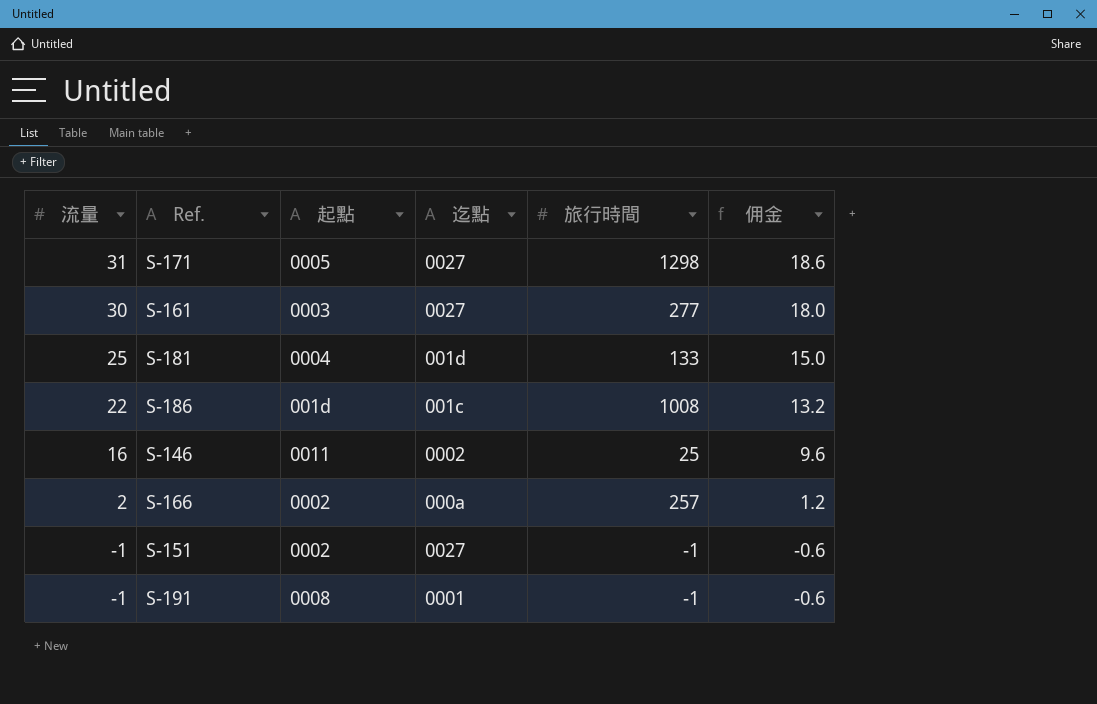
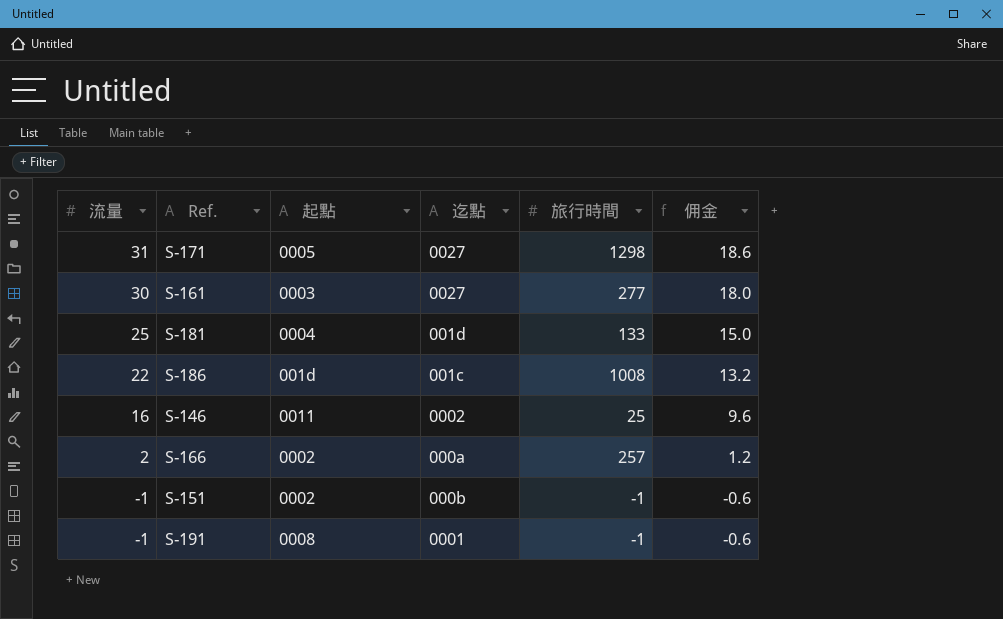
S-151 | 迄點: 0027 -> 000b

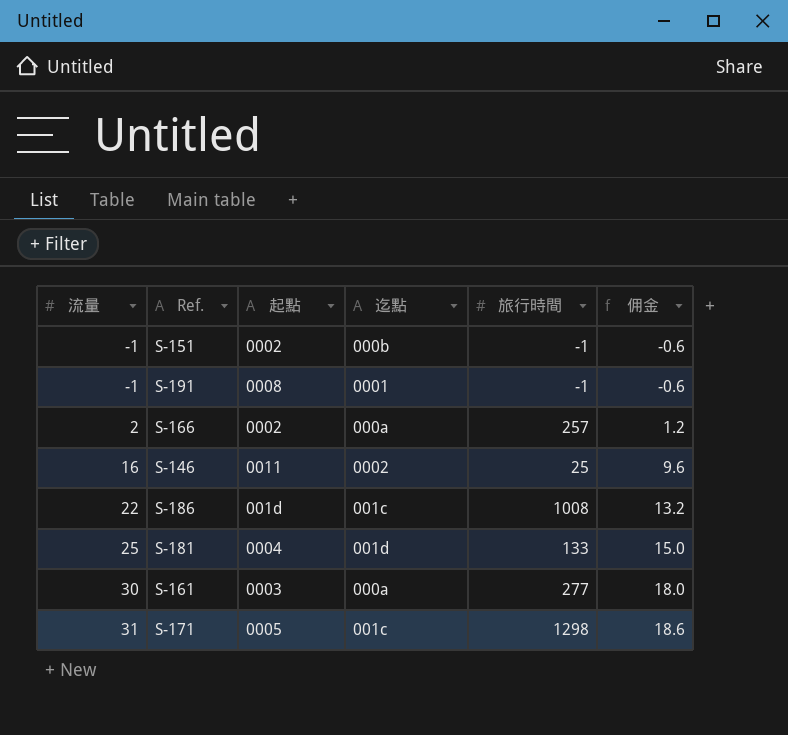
row order: 流量 descending -> 流量 ascending
S-161 | 迄點: 0027 -> 000a
S-171 | 迄點: 0027 -> 001c

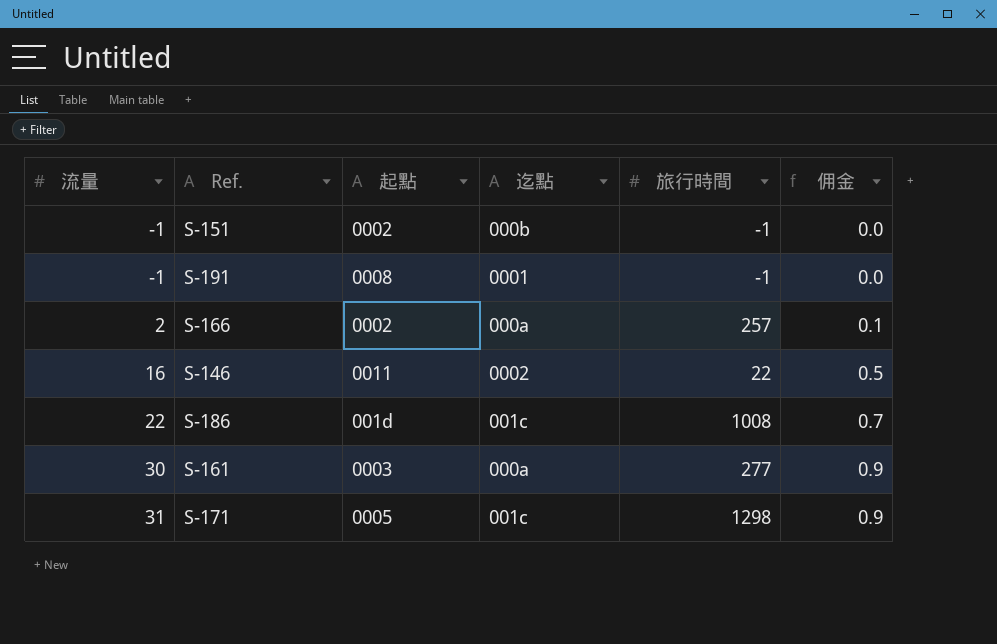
column 佣金 | formula: [流量] * 0.6 -> [流量] * 0.03
row S-181: 25 | 0004 | 001d | 133 | 15.0 -> none
S-146 | 旅行時間: 25 -> 22

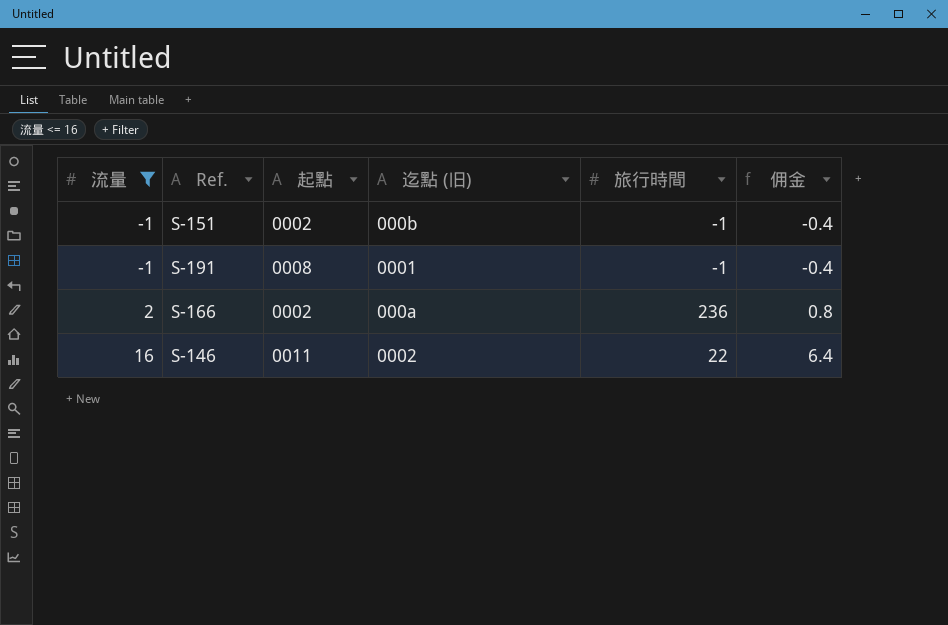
filter: none -> 流量 <= 16
column name: 迄點 -> 迄點 (旧)
column 佣金 | formula: [流量] * 0.03 -> [流量] * 0.4
S-166 | 旅行時間: 257 -> 236

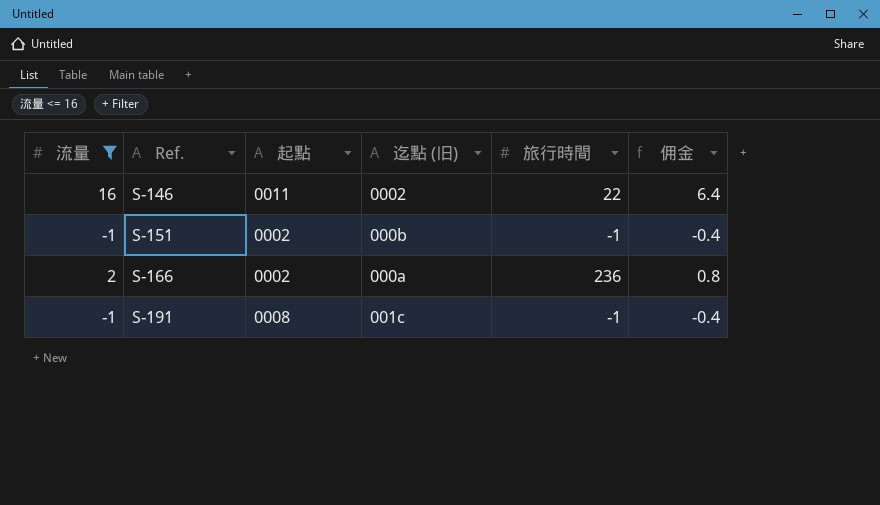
row order: 流量 ascending -> Ref. ascending
S-191 | 迄點 (旧): 0001 -> 001c

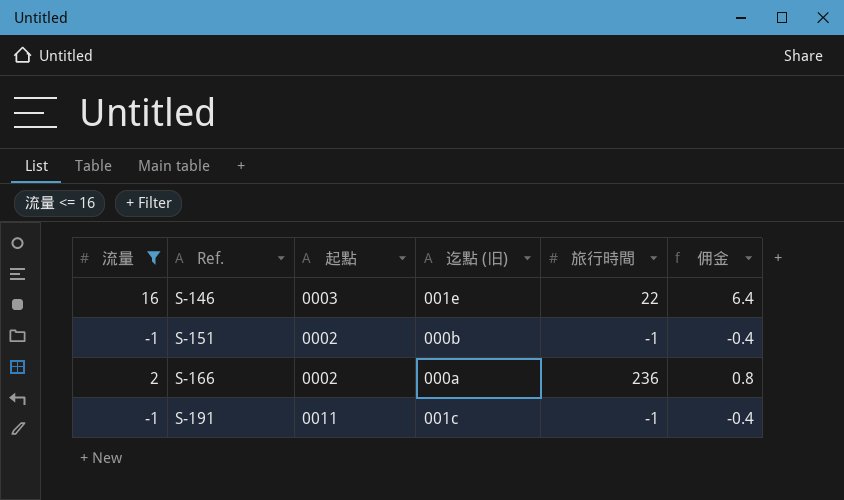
S-146 | 起點: 0011 -> 0003
S-146 | 迄點 (旧): 0002 -> 001e
S-191 | 起點: 0008 -> 0011

